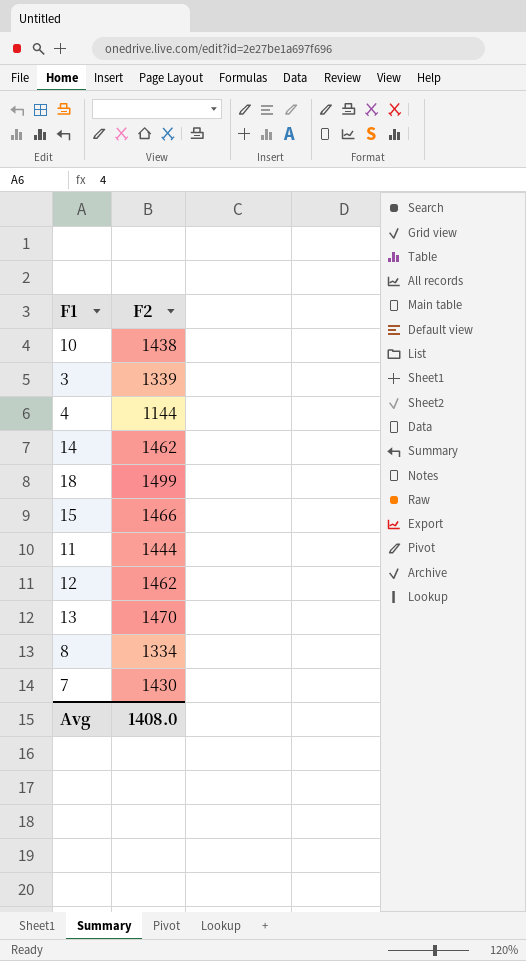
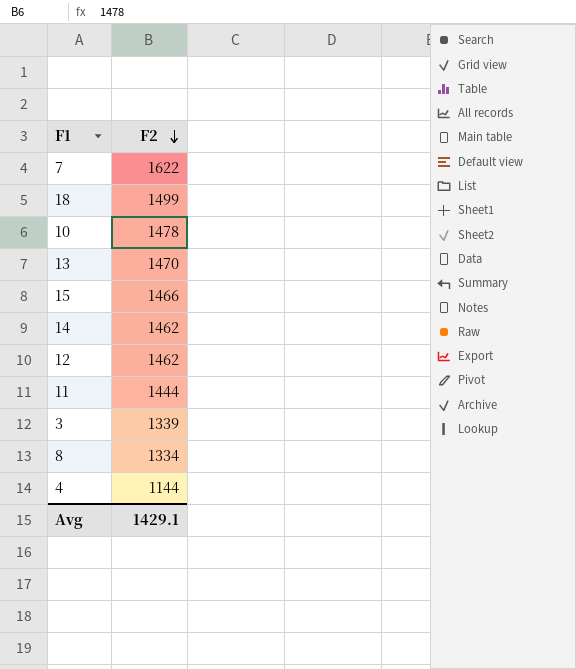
row order: none -> F2 descending
7 | F2: 1430 -> 1622
10 | F2: 1438 -> 1478
Avg | F2: 1408.0 -> 1429.1

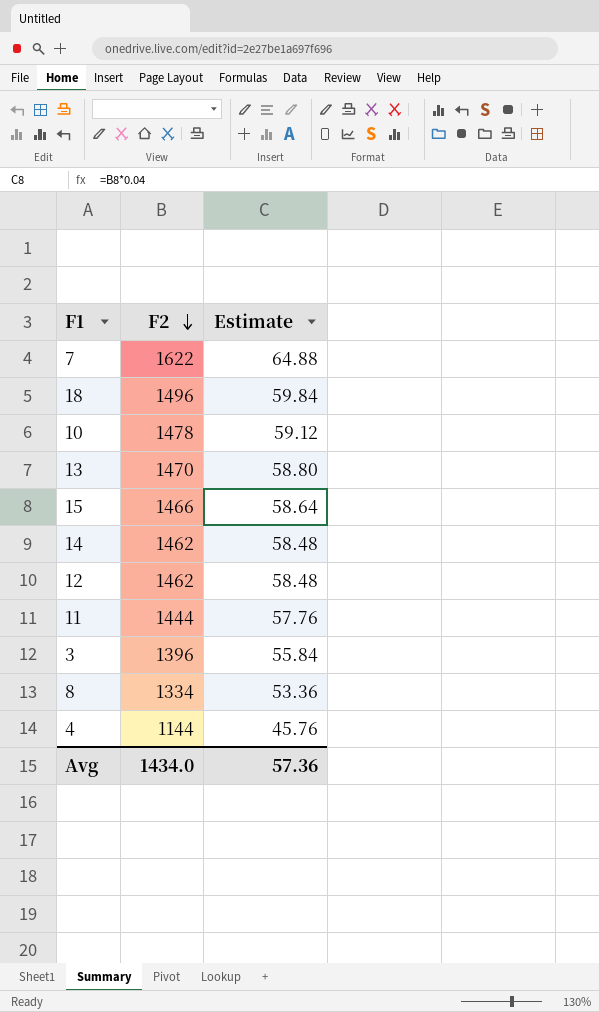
column Estimate | formula: none -> [F2] * 0.04
18 | F2: 1499 -> 1496
3 | F2: 1339 -> 1396
Avg | F2: 1429.1 -> 1434.0

